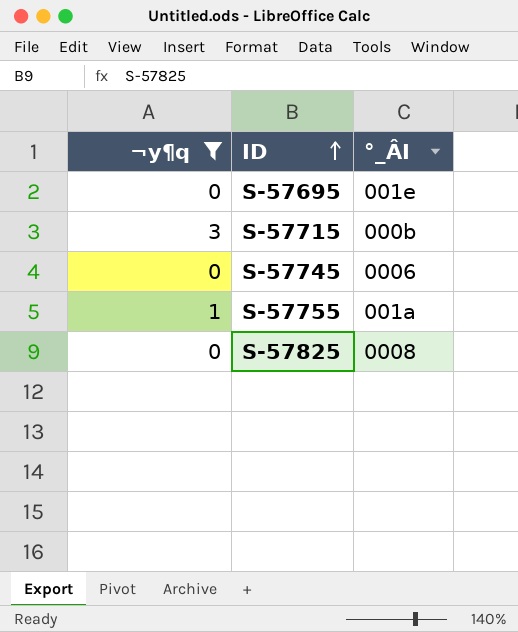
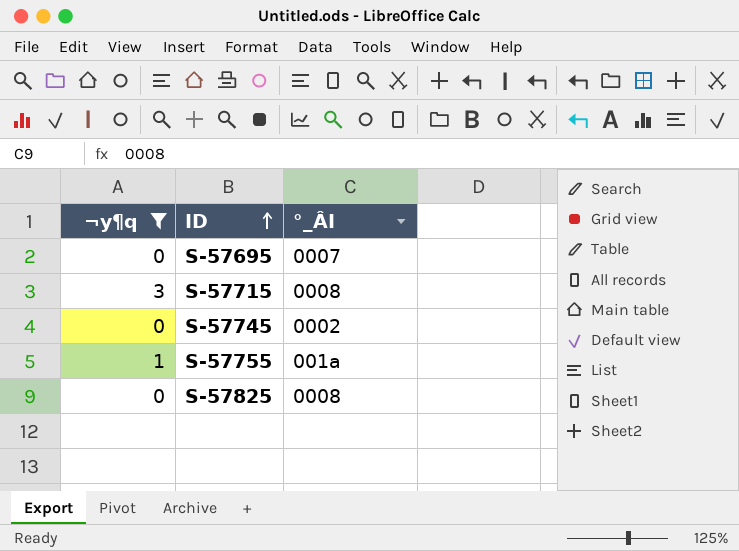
S-57695 | °_ÂI: 001e -> 0007
S-57715 | °_ÂI: 000b -> 0008
S-57745 | °_ÂI: 0006 -> 0002

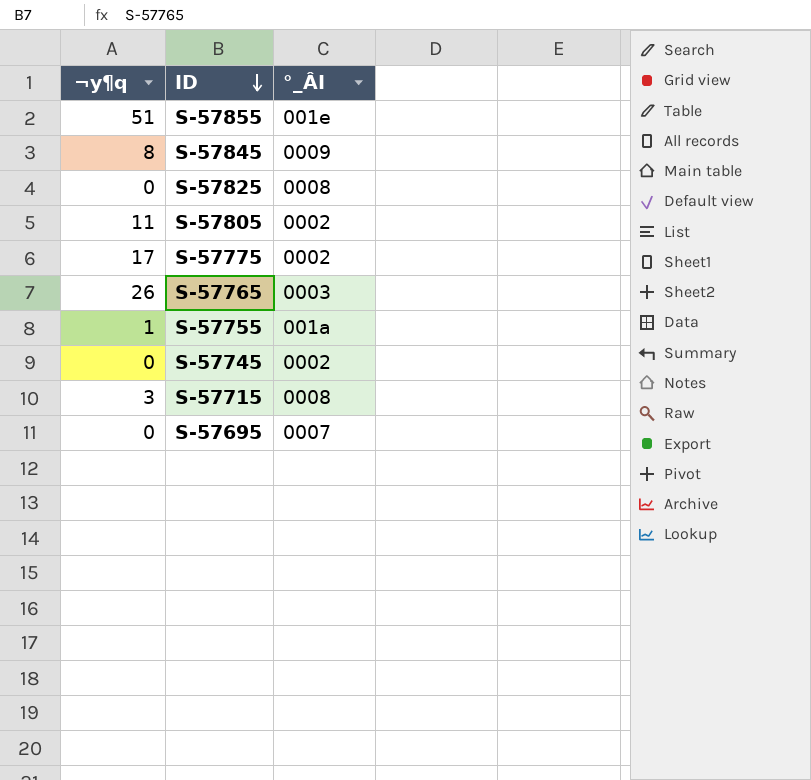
filter: ¬y¶q <= 3 -> none
row order: ID ascending -> ID descending

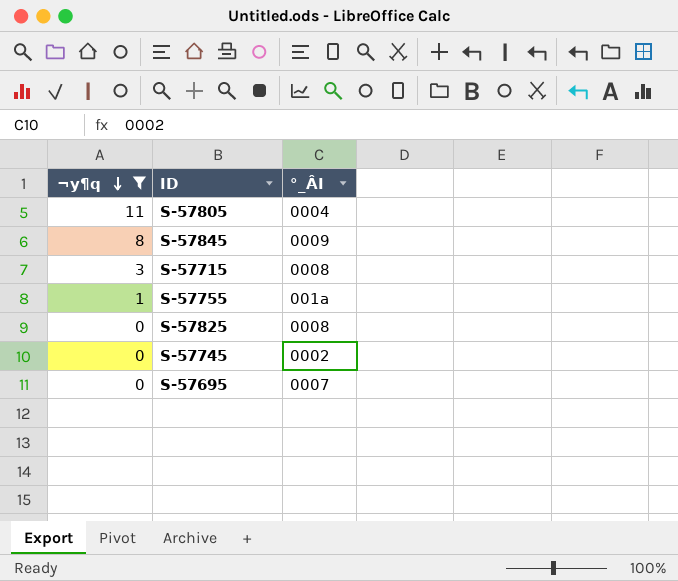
filter: none -> ¬y¶q <= 11
row order: ID descending -> ¬y¶q descending
S-57805 | °_ÂI: 0002 -> 0004

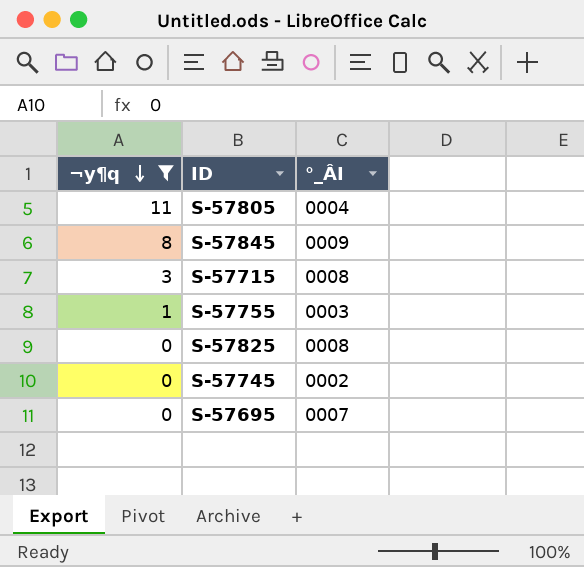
S-57755 | °_ÂI: 001a -> 0003

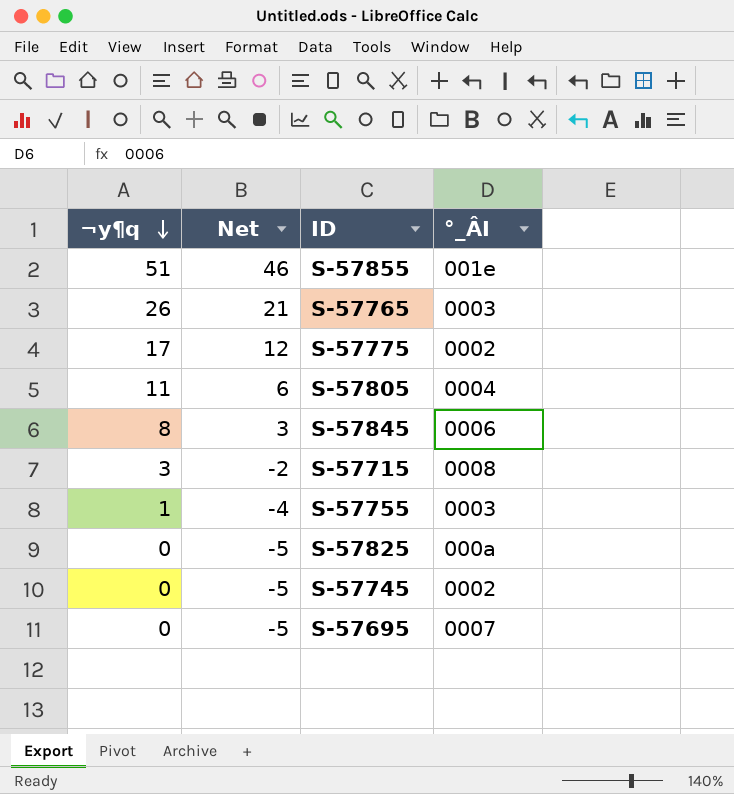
filter: ¬y¶q <= 11 -> none
column Net | formula: none -> [¬y¶q] - 5
S-57845 | °_ÂI: 0009 -> 0006
S-57825 | °_ÂI: 0008 -> 000a

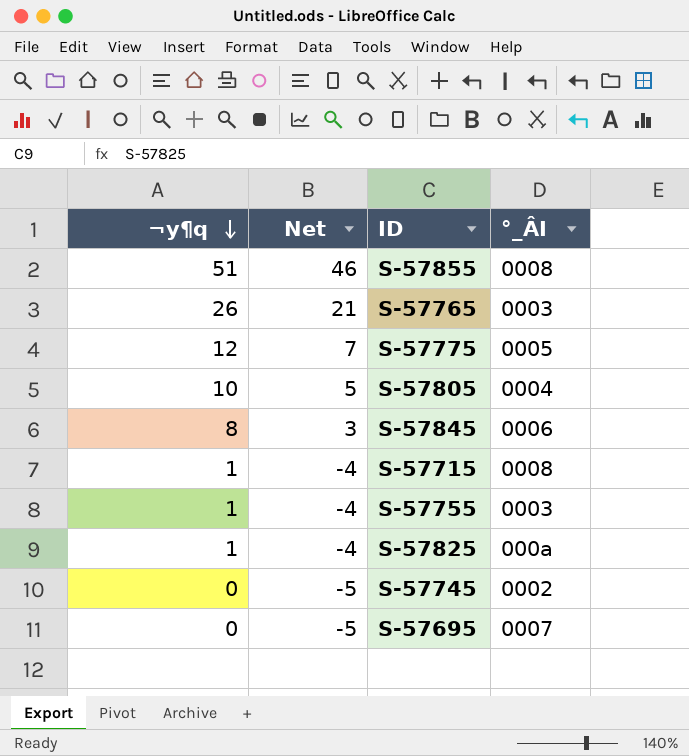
S-57855 | °_ÂI: 001e -> 0008
S-57775 | ¬y¶q: 17 -> 12
S-57775 | Net: 12 -> 7
S-57775 | °_ÂI: 0002 -> 0005
S-57805 | ¬y¶q: 11 -> 10
S-57805 | Net: 6 -> 5
S-57715 | ¬y¶q: 3 -> 1
S-57715 | Net: -2 -> -4
S-57825 | ¬y¶q: 0 -> 1
S-57825 | Net: -5 -> -4

